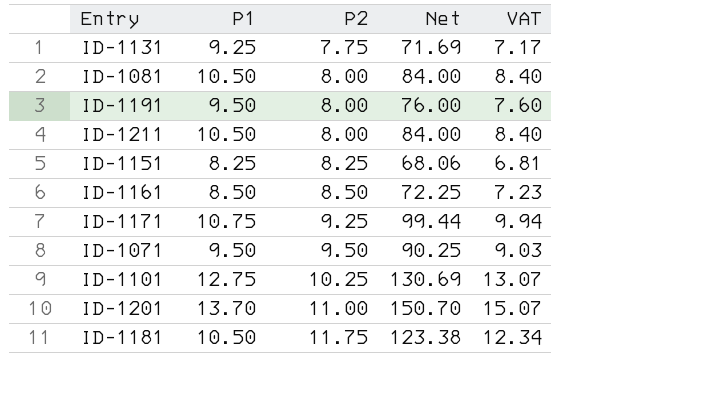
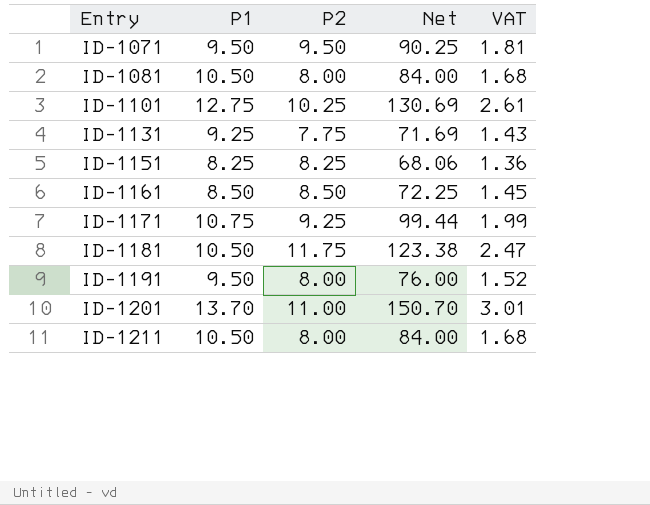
row order: P2 ascending -> Entry ascending
column VAT | formula: [Net] * 0.1 -> [Net] * 0.02

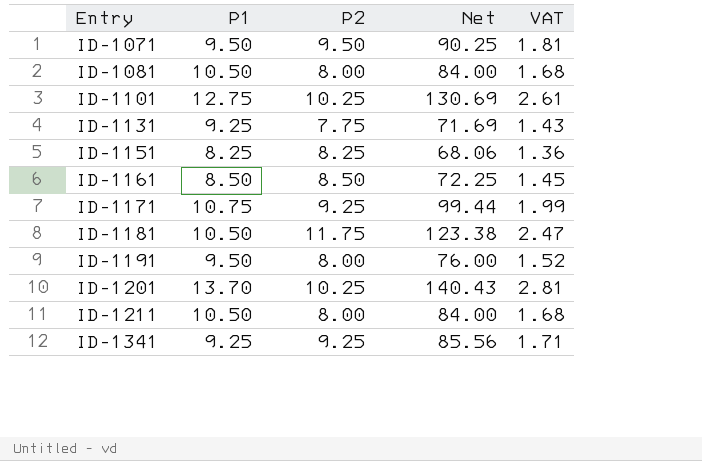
ID-1201 | P2: 11.00 -> 10.25
ID-1201 | Net: 150.70 -> 140.43
ID-1201 | VAT: 3.01 -> 2.81
row ID-1341: none -> 9.25 | 9.25 | 85.56 | 1.71

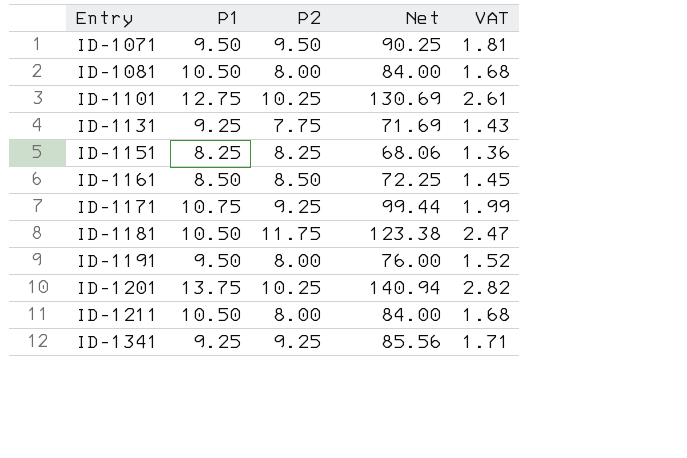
ID-1201 | P1: 13.70 -> 13.75
ID-1201 | Net: 140.43 -> 140.94
ID-1201 | VAT: 2.81 -> 2.82

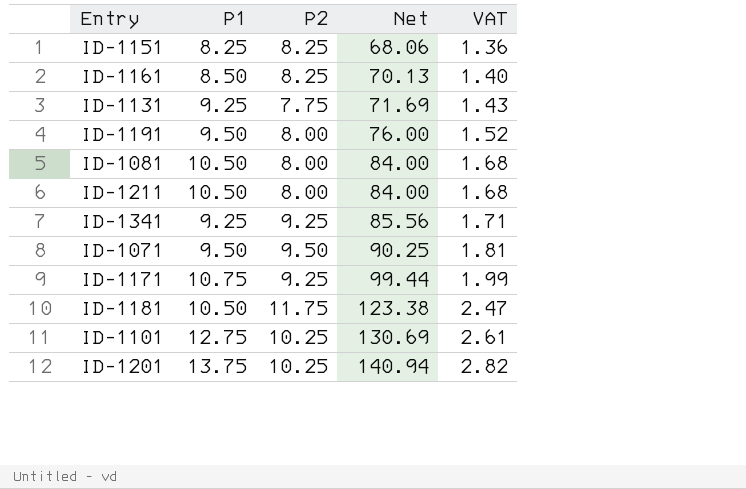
row order: Entry ascending -> Net ascending
ID-1161 | P2: 8.50 -> 8.25
ID-1161 | Net: 72.25 -> 70.13
ID-1161 | VAT: 1.45 -> 1.40

